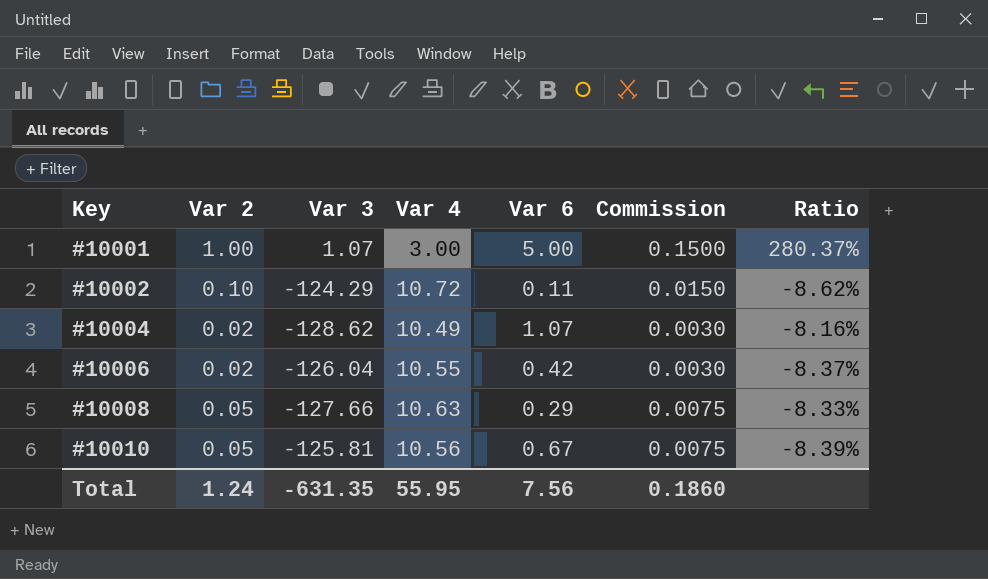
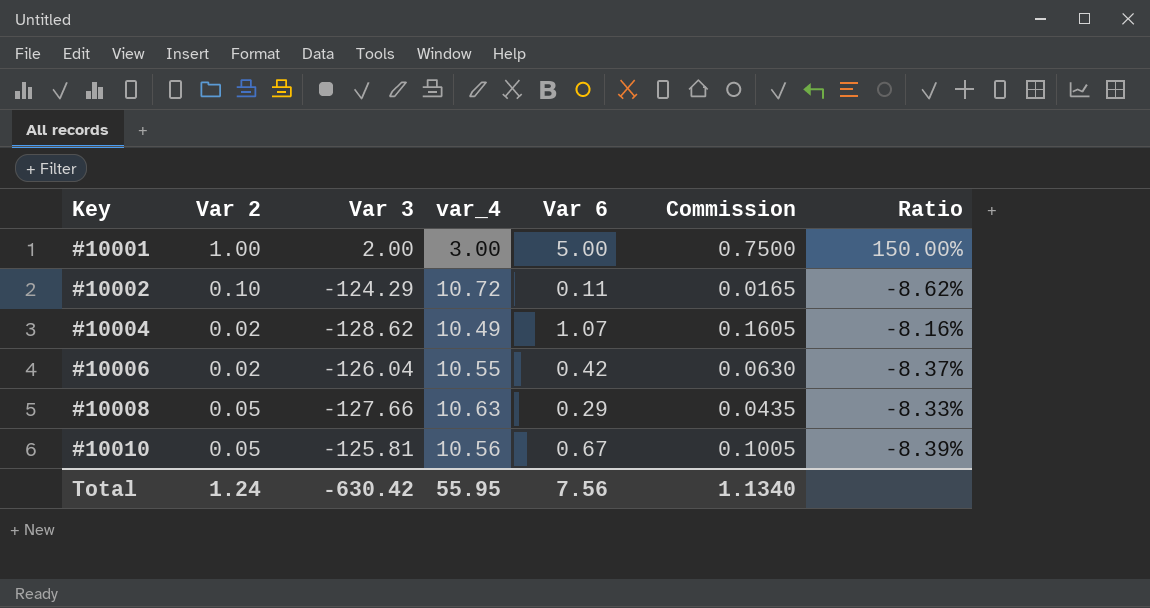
column name: Var 4 -> var_4
column Commission | formula: [Var 2] * 0.15 -> [Var 6] * 0.15
#10001 | Var 3: 1.07 -> 2.00
#10001 | Ratio: 280.37% -> 150.00%
Total | Var 3: -631.35 -> -630.42
Total | Commission: 0.1860 -> 1.1340

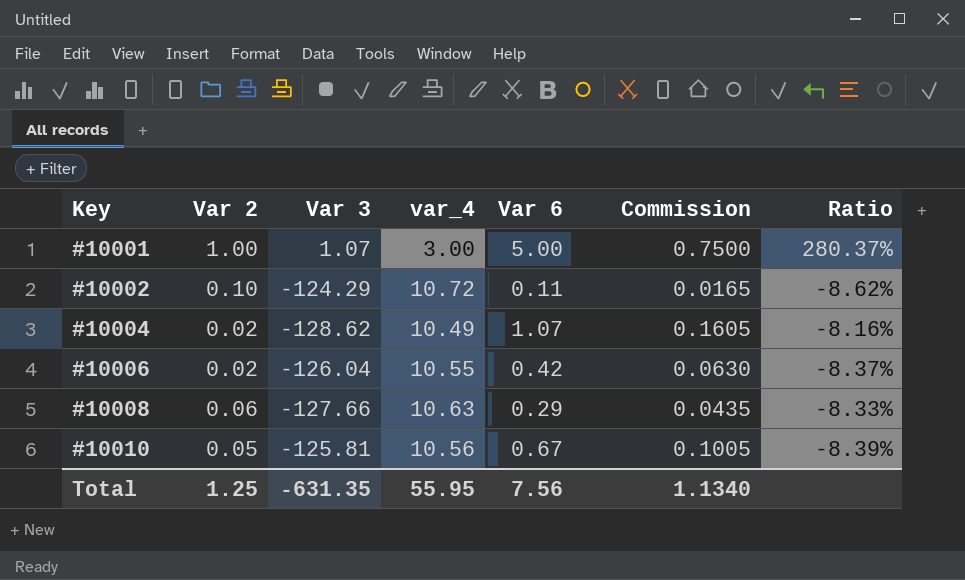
#10001 | Var 3: 2.00 -> 1.07
#10001 | Ratio: 150.00% -> 280.37%
#10008 | Var 2: 0.05 -> 0.06
Total | Var 2: 1.24 -> 1.25
Total | Var 3: -630.42 -> -631.35

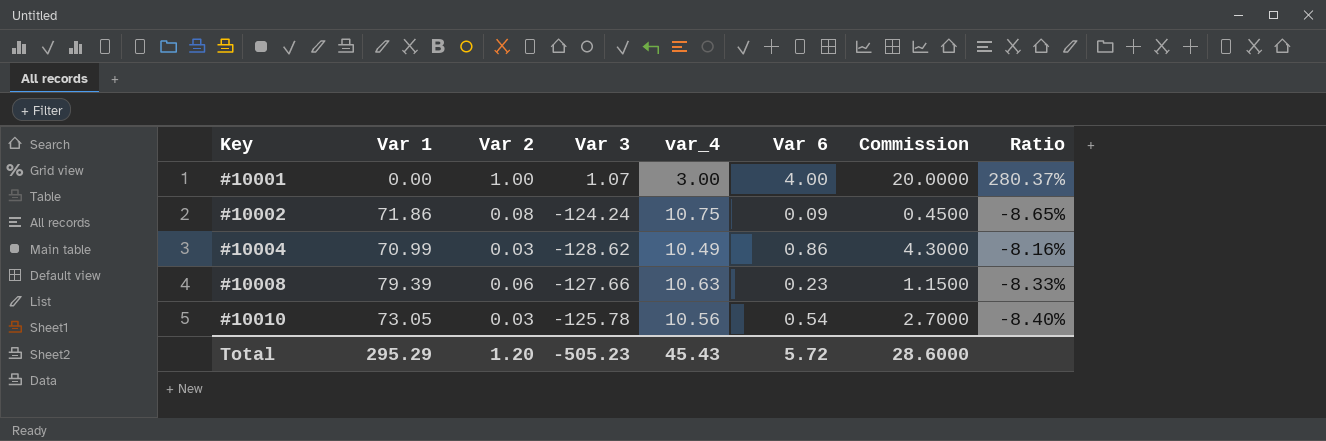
column Var 1 | position: none -> 2
column Commission | formula: [Var 6] * 0.15 -> [Var 6] * 5
row #10006: 0.02 | -126.04 | 10.55 | 0.42 | 0.0630 | -8.37% -> none
#10001 | Var 6: 5.00 -> 4.00
#10002 | Var 2: 0.10 -> 0.08
#10002 | Var 3: -124.29 -> -124.24
#10002 | var_4: 10.72 -> 10.75
#10002 | Var 6: 0.11 -> 0.09
#10002 | Ratio: -8.62% -> -8.65%
#10004 | Var 2: 0.02 -> 0.03
#10004 | Var 6: 1.07 -> 0.86
#10008 | Var 6: 0.29 -> 0.23
#10010 | Var 2: 0.05 -> 0.03
#10010 | Var 3: -125.81 -> -125.78
#10010 | Var 6: 0.67 -> 0.54
#10010 | Ratio: -8.39% -> -8.40%
Total | Var 2: 1.25 -> 1.20
Total | Var 3: -631.35 -> -505.23
Total | var_4: 55.95 -> 45.43
Total | Var 6: 7.56 -> 5.72
Total | Commission: 1.1340 -> 28.6000

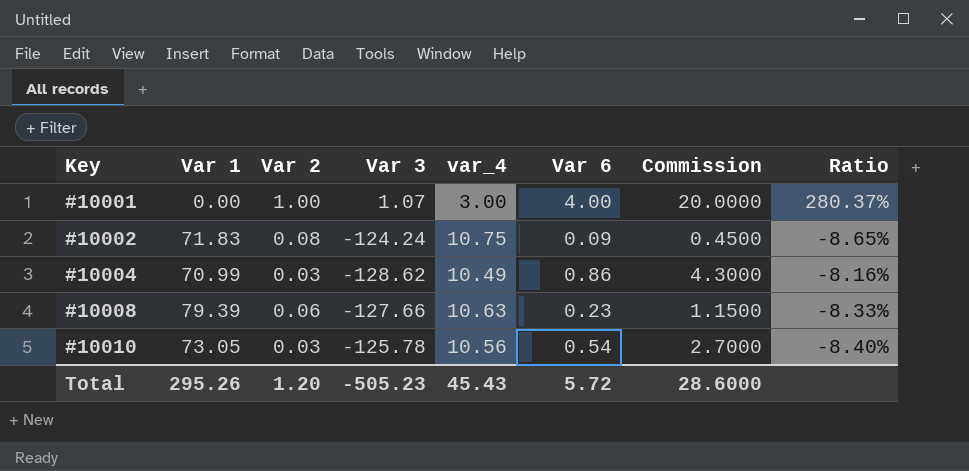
#10002 | Var 1: 71.86 -> 71.83
Total | Var 1: 295.29 -> 295.26

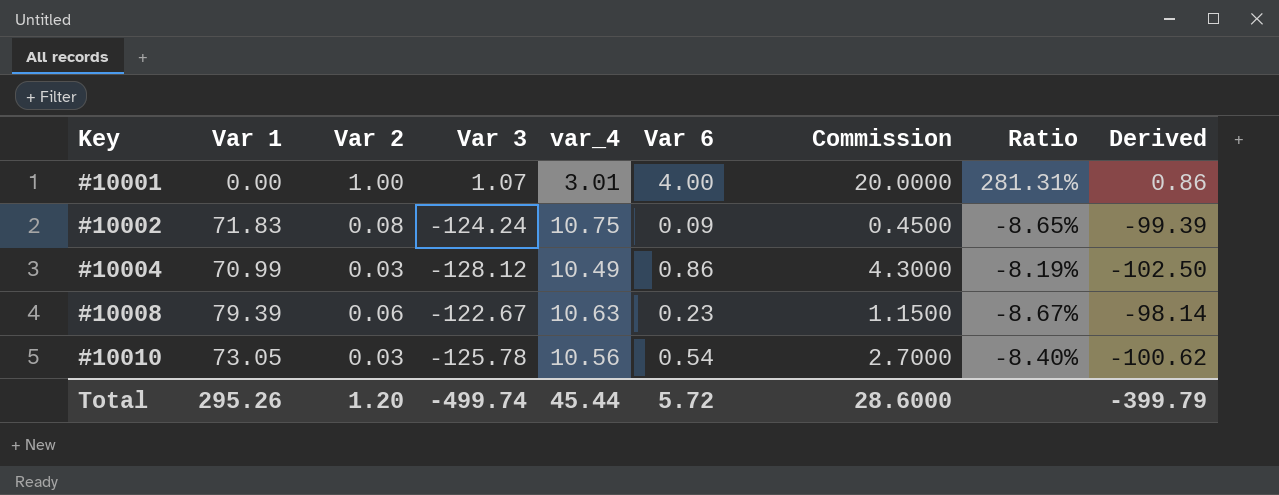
column Derived | formula: none -> [Var 3] * 0.8
#10001 | var_4: 3.00 -> 3.01
#10001 | Ratio: 280.37% -> 281.31%
#10004 | Var 3: -128.62 -> -128.12
#10004 | Ratio: -8.16% -> -8.19%
#10008 | Var 3: -127.66 -> -122.67
#10008 | Ratio: -8.33% -> -8.67%
Total | Var 3: -505.23 -> -499.74
Total | var_4: 45.43 -> 45.44

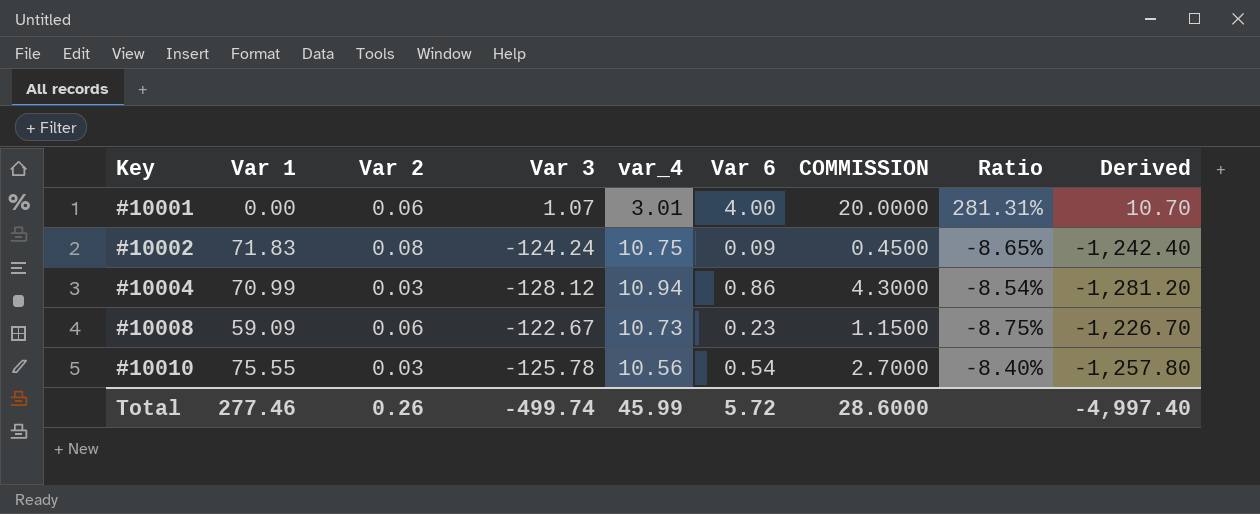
column name: Commission -> COMMISSION
column Derived | formula: [Var 3] * 0.8 -> [Var 3] * 10
#10001 | Var 2: 1.00 -> 0.06
#10004 | var_4: 10.49 -> 10.94
#10004 | Ratio: -8.19% -> -8.54%
#10008 | Var 1: 79.39 -> 59.09
#10008 | var_4: 10.63 -> 10.73
#10008 | Ratio: -8.67% -> -8.75%
#10010 | Var 1: 73.05 -> 75.55
Total | Var 1: 295.26 -> 277.46
Total | Var 2: 1.20 -> 0.26
Total | var_4: 45.44 -> 45.99
Total | Derived: -399.79 -> -4,997.40

